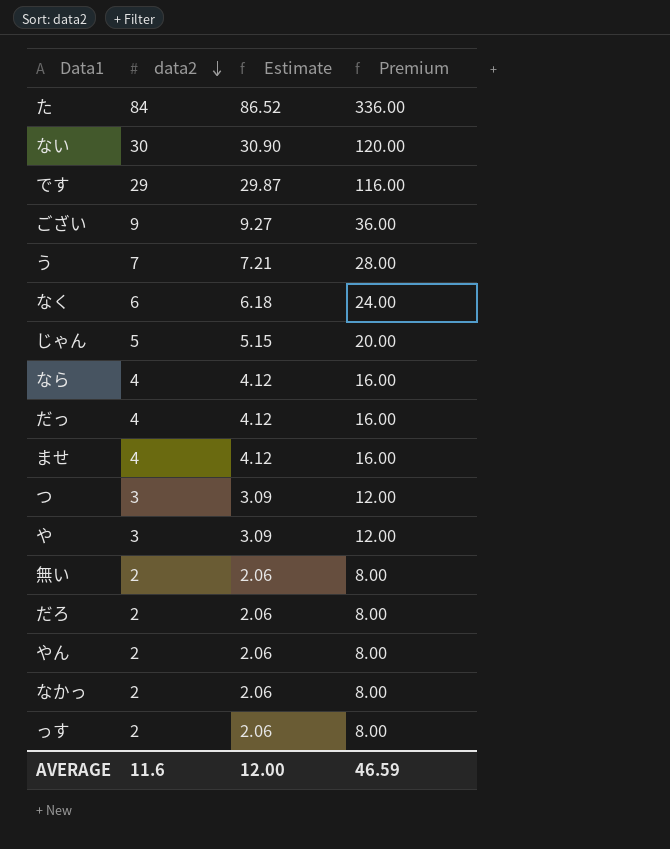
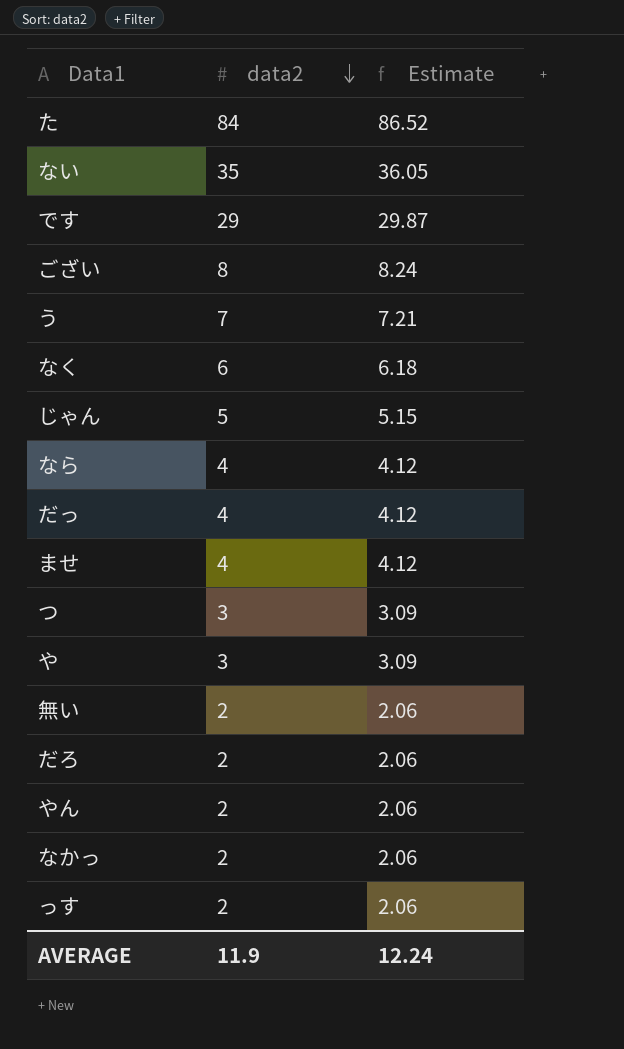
column Premium | formula: [data2] * 4 -> none
ない | data2: 30 -> 35
ない | Estimate: 30.90 -> 36.05
ござい | data2: 9 -> 8
ござい | Estimate: 9.27 -> 8.24
AVERAGE | data2: 11.6 -> 11.9
AVERAGE | Estimate: 12.00 -> 12.24

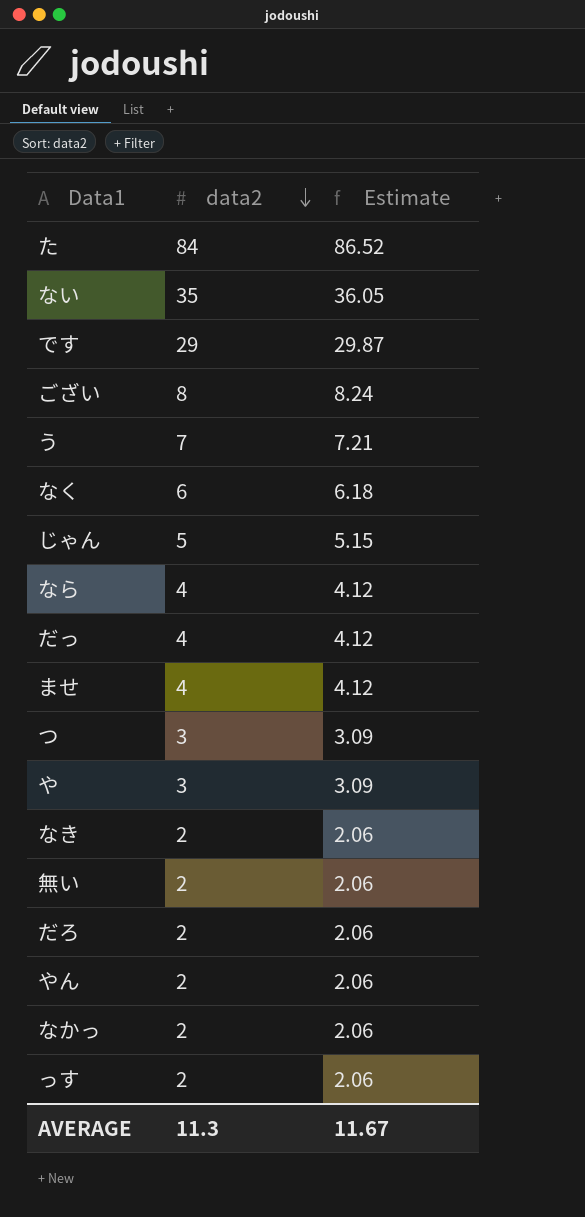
row なき: none -> 2 | 2.06
AVERAGE | data2: 11.9 -> 11.3
AVERAGE | Estimate: 12.24 -> 11.67

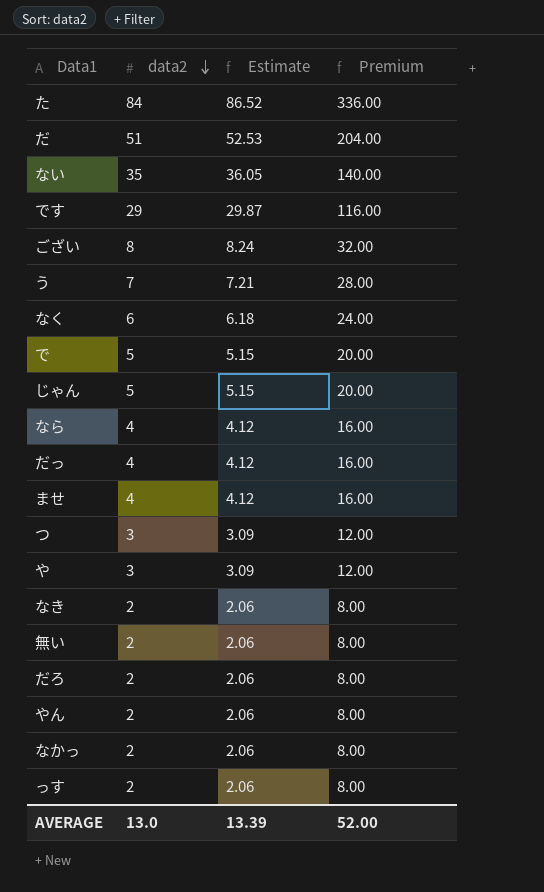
column Premium | formula: none -> [data2] * 4
row だ: none -> 51 | 52.53 | 204.00
row で: none -> 5 | 5.15 | 20.00
AVERAGE | data2: 11.3 -> 13.0
AVERAGE | Estimate: 11.67 -> 13.39

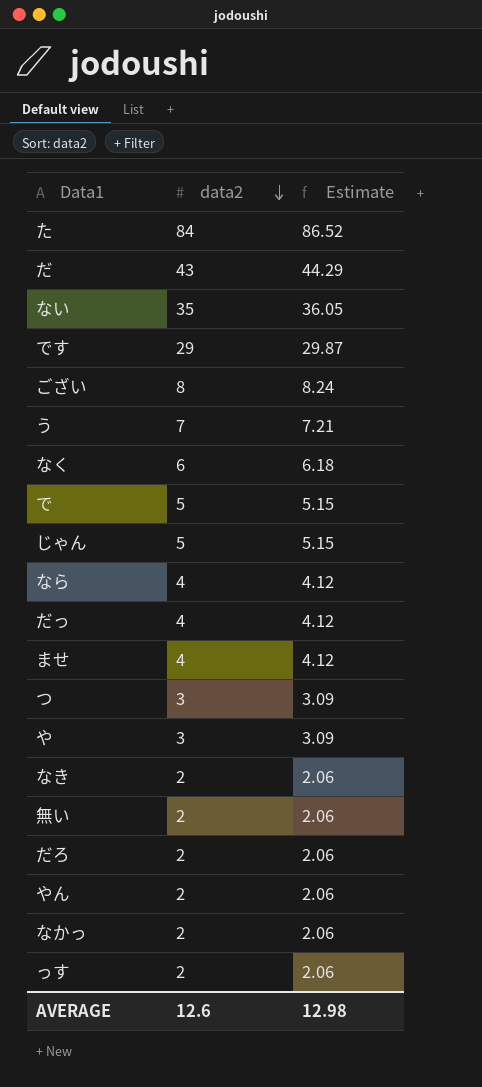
column Premium | formula: [data2] * 4 -> none
だ | data2: 51 -> 43
だ | Estimate: 52.53 -> 44.29
AVERAGE | data2: 13.0 -> 12.6
AVERAGE | Estimate: 13.39 -> 12.98

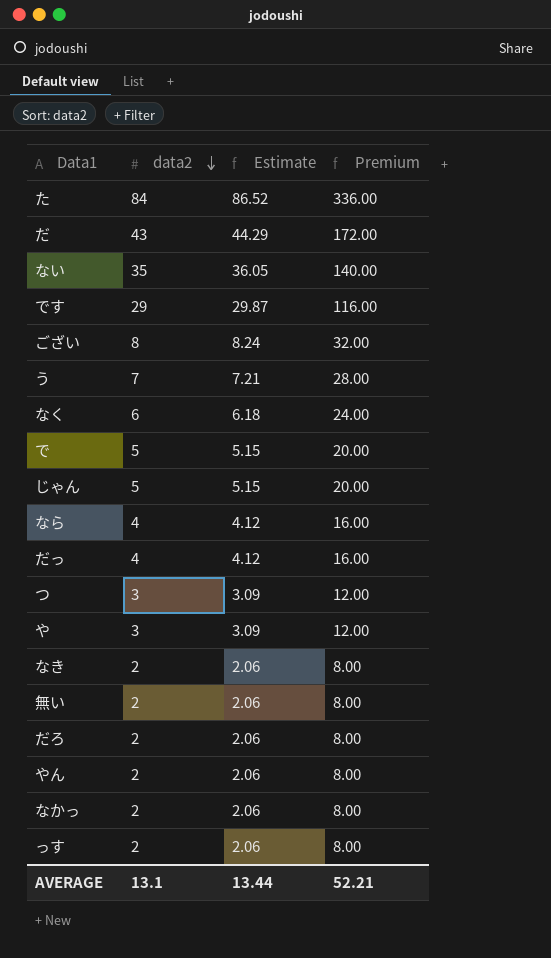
column Premium | formula: none -> [data2] * 4
row ませ: 4 | 4.12 -> none
AVERAGE | data2: 12.6 -> 13.1
AVERAGE | Estimate: 12.98 -> 13.44

